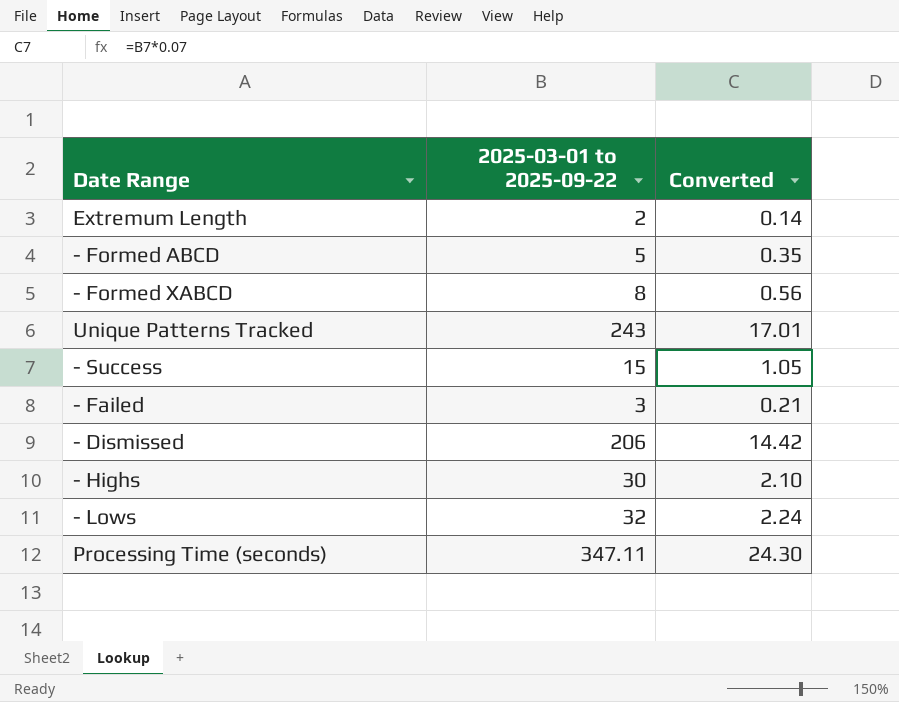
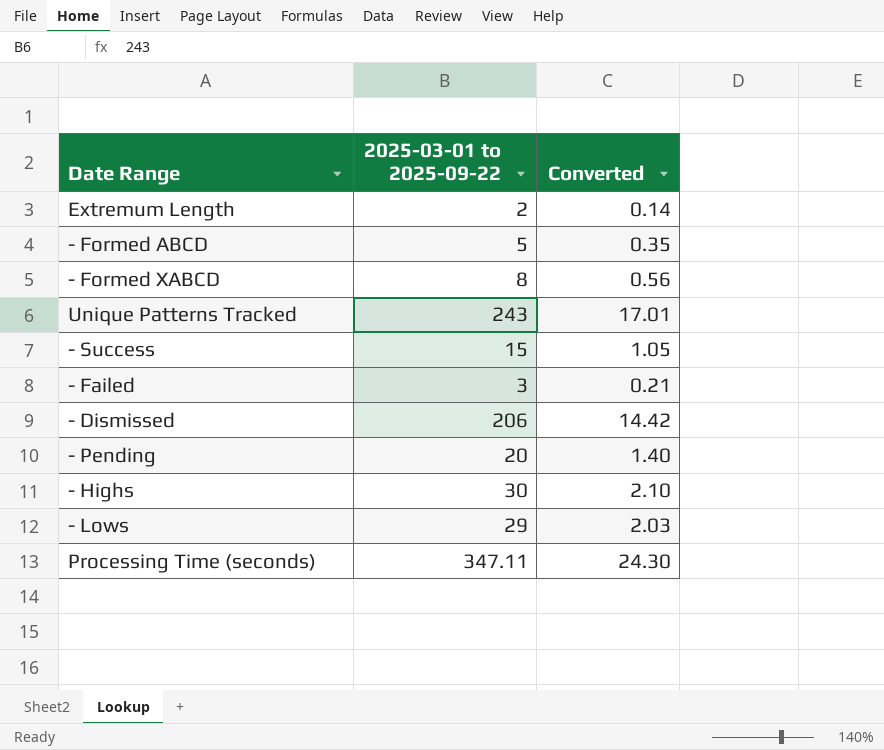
row - Pending: none -> 20 | 1.40
- Lows | 2025-03-01 to 2025-09-22: 32 -> 29
- Lows | Converted: 2.24 -> 2.03

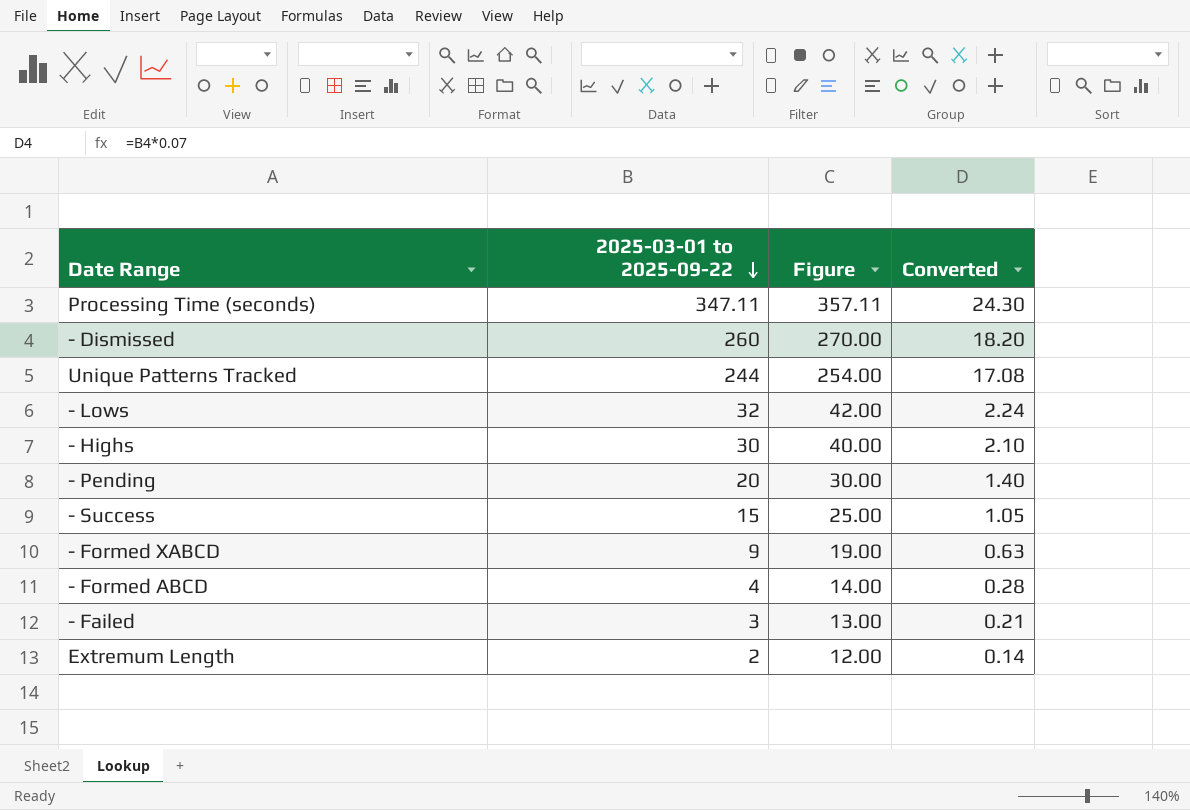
row order: none -> 2025-03-01 to 2025-09-22 descending
column Figure | formula: none -> [2025-03-01 to 2025-09-22] + 10
- Dismissed | 2025-03-01 to 2025-09-22: 206 -> 260
- Dismissed | Converted: 14.42 -> 18.20
Unique Patterns Tracked | 2025-03-01 to 2025-09-22: 243 -> 244
Unique Patterns Tracked | Converted: 17.01 -> 17.08
- Lows | 2025-03-01 to 2025-09-22: 29 -> 32
- Lows | Converted: 2.03 -> 2.24
- Formed XABCD | 2025-03-01 to 2025-09-22: 8 -> 9
- Formed XABCD | Converted: 0.56 -> 0.63
- Formed ABCD | 2025-03-01 to 2025-09-22: 5 -> 4
- Formed ABCD | Converted: 0.35 -> 0.28

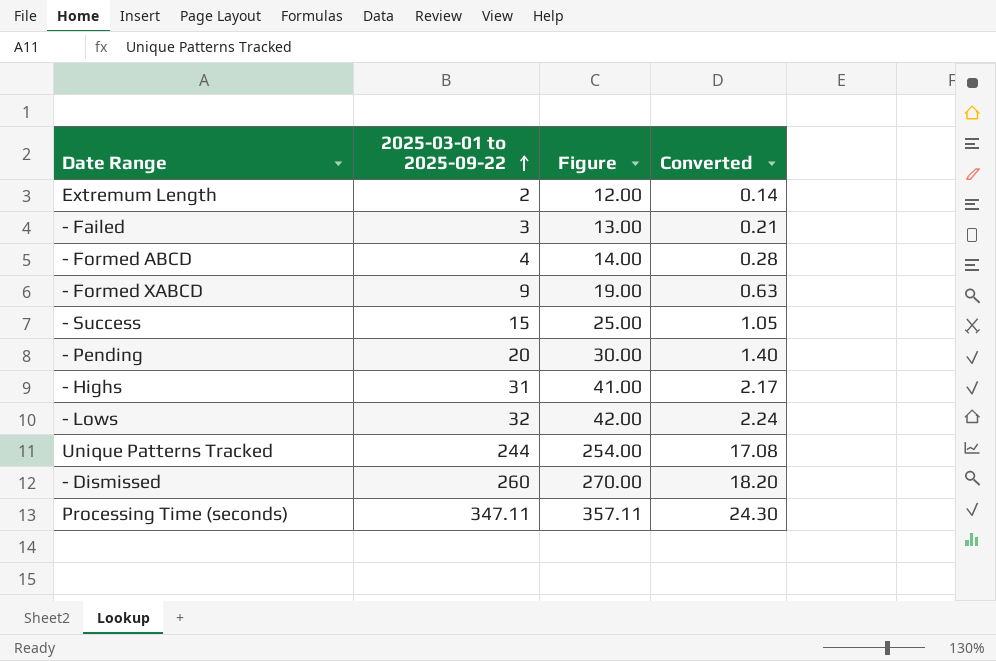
row order: 2025-03-01 to 2025-09-22 descending -> 2025-03-01 to 2025-09-22 ascending
- Highs | 2025-03-01 to 2025-09-22: 30 -> 31
- Highs | Figure: 40.00 -> 41.00
- Highs | Converted: 2.10 -> 2.17

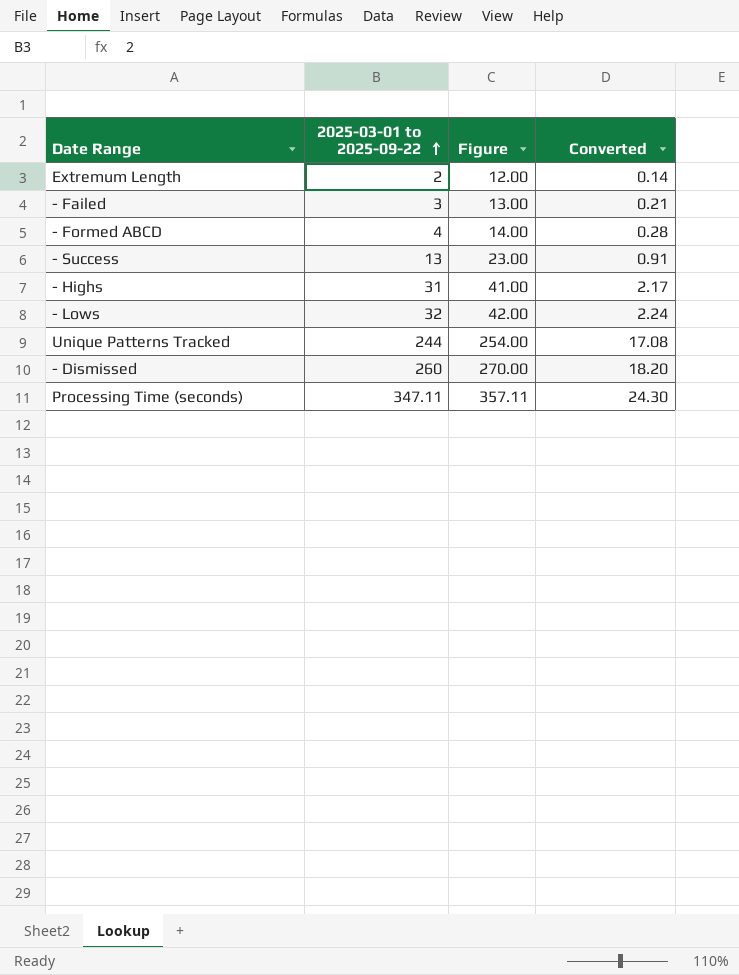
row - Formed XABCD: 9 | 19.00 | 0.63 -> none
row - Pending: 20 | 30.00 | 1.40 -> none
- Success | 2025-03-01 to 2025-09-22: 15 -> 13
- Success | Figure: 25.00 -> 23.00
- Success | Converted: 1.05 -> 0.91

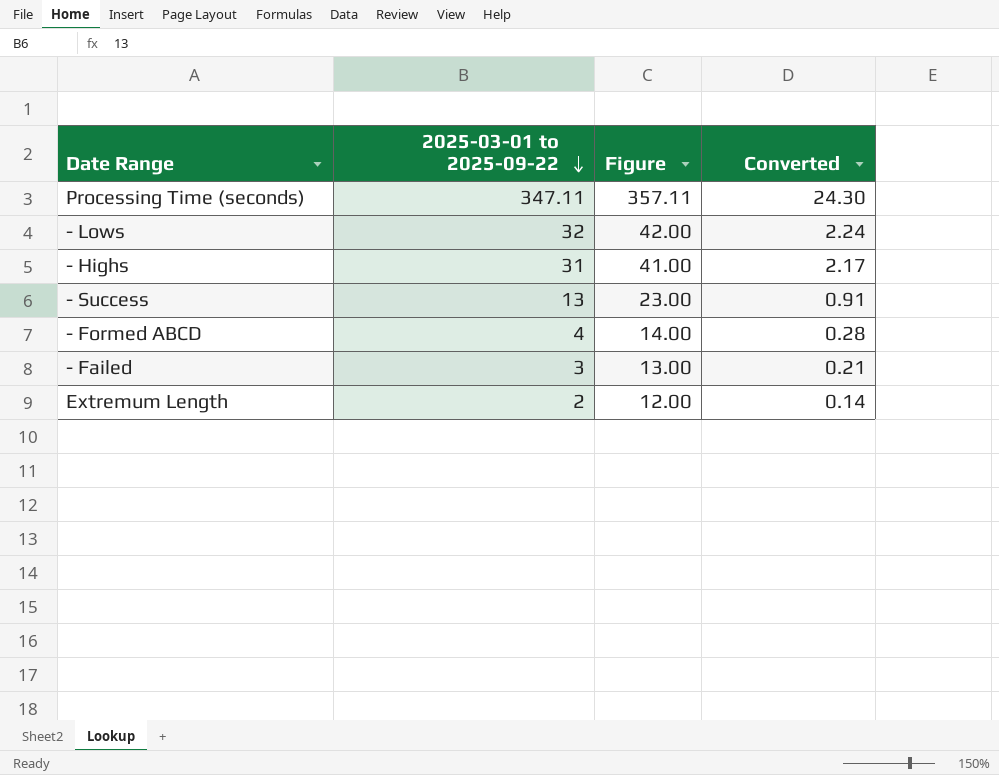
row order: 2025-03-01 to 2025-09-22 ascending -> 2025-03-01 to 2025-09-22 descending
row Unique Patterns Tracked: 244 | 254.00 | 17.08 -> none
row - Dismissed: 260 | 270.00 | 18.20 -> none

